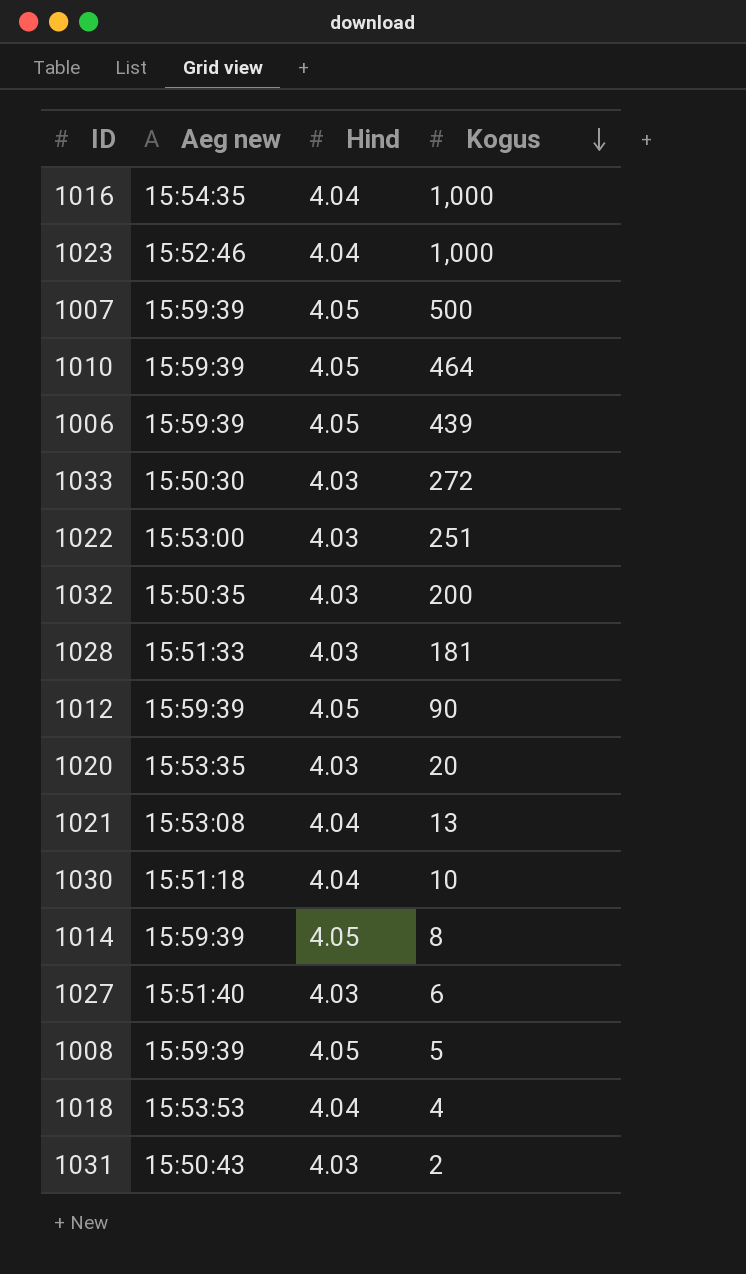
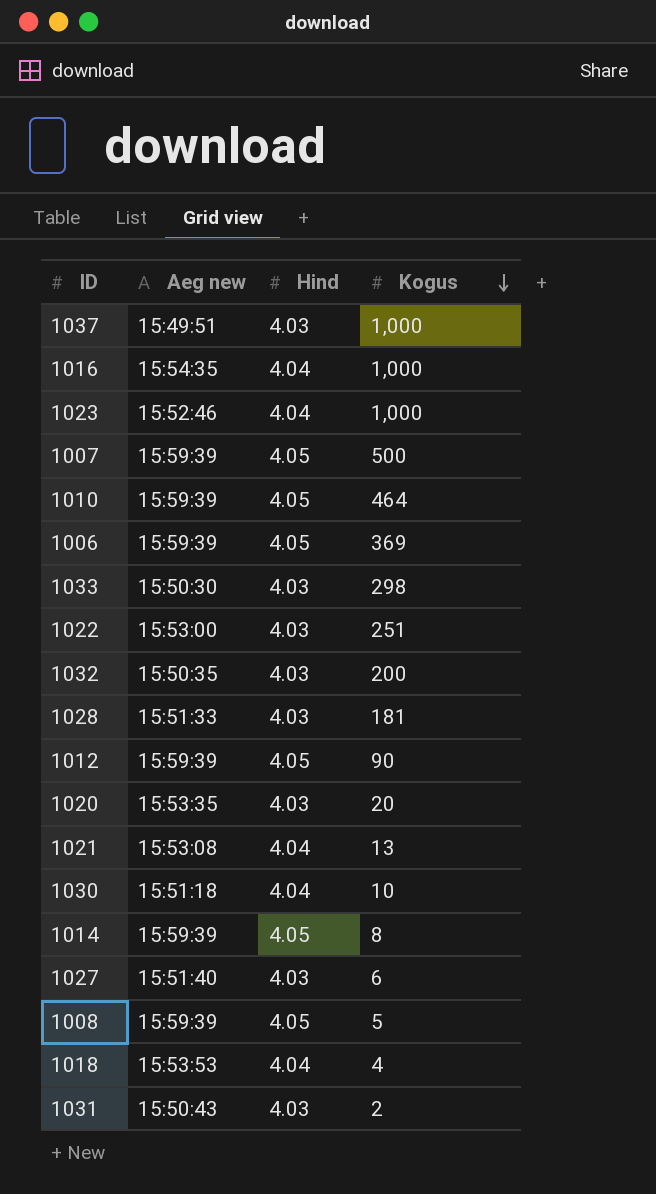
row 1037: none -> 15:49:51 | 4.03 | 1,000
1006 | Kogus: 439 -> 369
1033 | Kogus: 272 -> 298

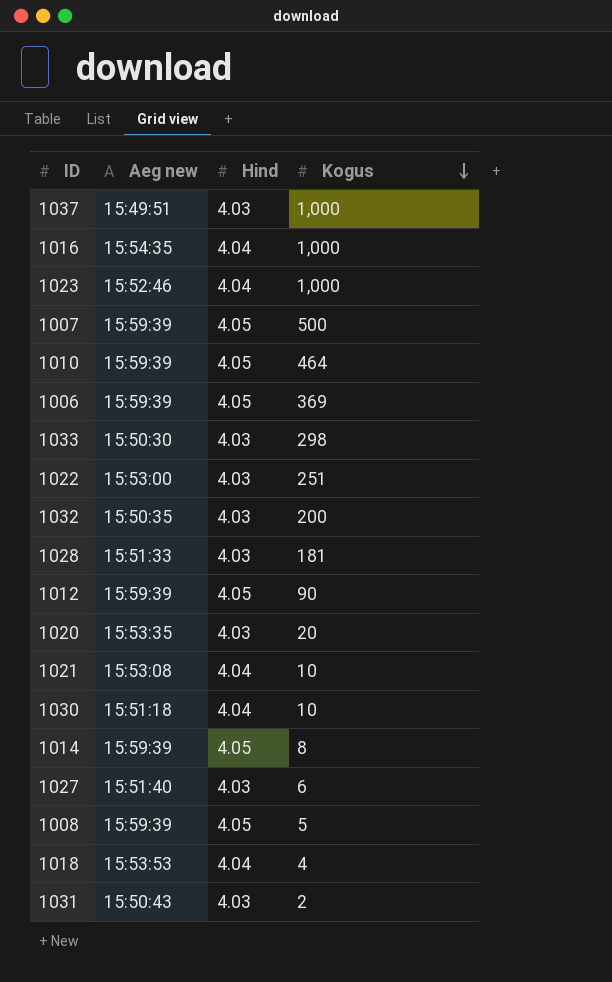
1021 | Kogus: 13 -> 10

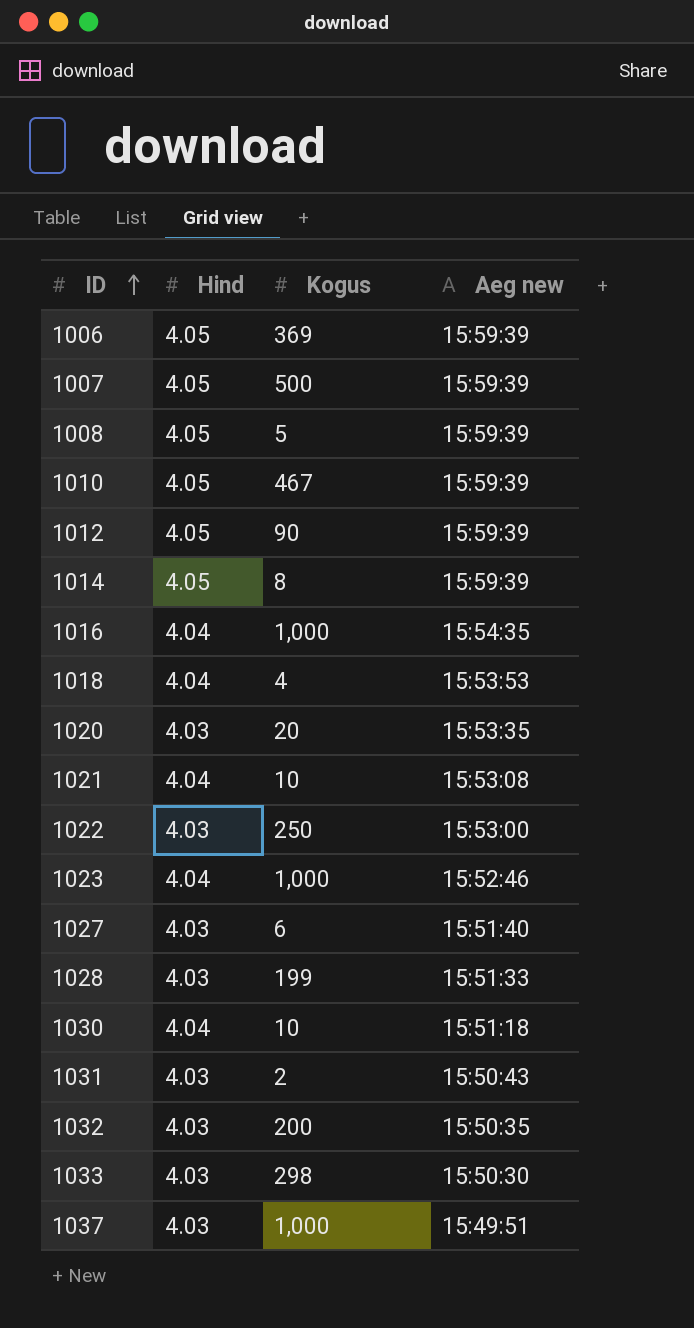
row order: Kogus descending -> ID ascending
column Aeg new | position: 2 -> 4
1010 | Kogus: 464 -> 467
1022 | Kogus: 251 -> 250
1028 | Kogus: 181 -> 199

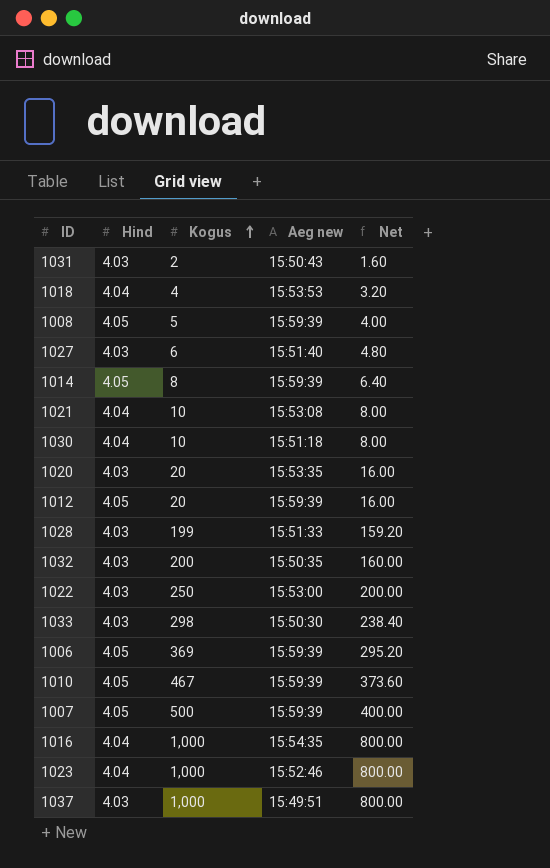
row order: ID ascending -> Kogus ascending
column Net | formula: none -> [Kogus] * 0.8
1012 | Kogus: 90 -> 20

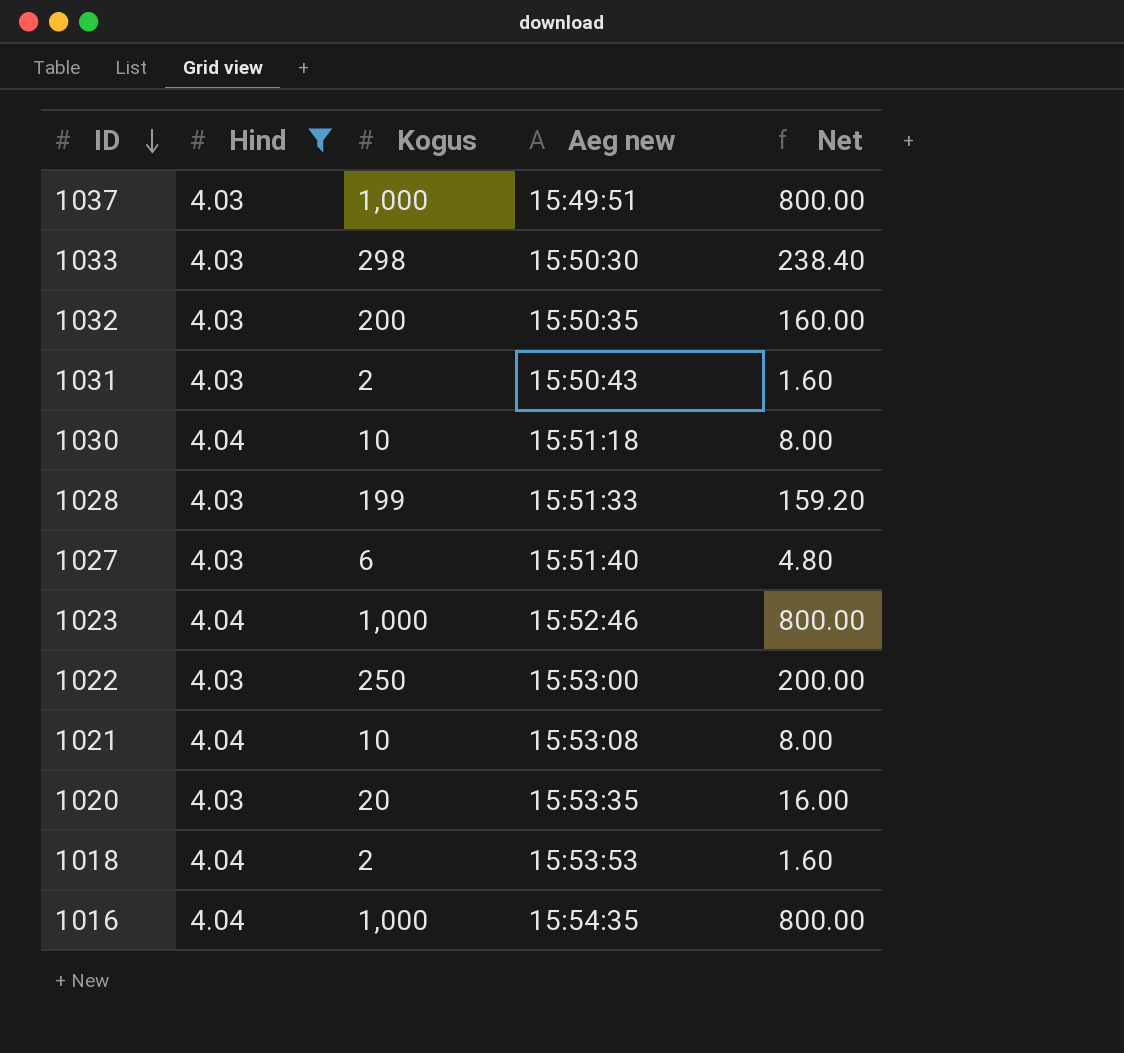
filter: none -> Hind != 4.05
row order: Kogus ascending -> ID descending
1018 | Kogus: 4 -> 2
1018 | Net: 3.20 -> 1.60

